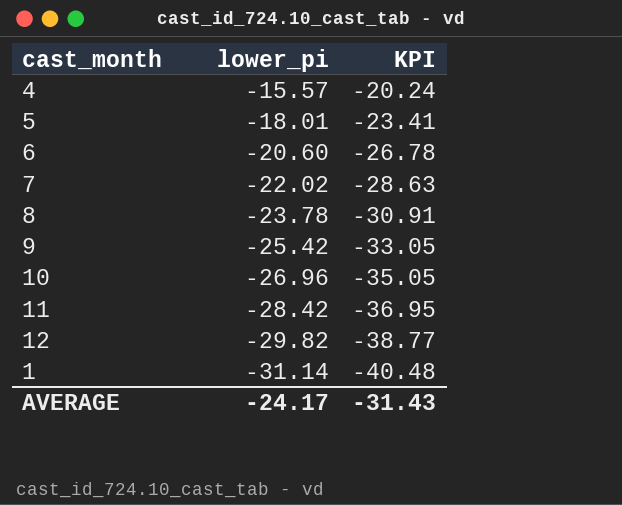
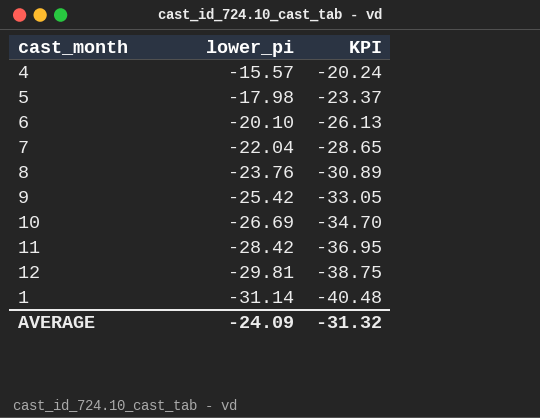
5 | lower_pi: -18.01 -> -17.98
5 | KPI: -23.41 -> -23.37
6 | lower_pi: -20.60 -> -20.10
6 | KPI: -26.78 -> -26.13
7 | lower_pi: -22.02 -> -22.04
7 | KPI: -28.63 -> -28.65
8 | lower_pi: -23.78 -> -23.76
8 | KPI: -30.91 -> -30.89
10 | lower_pi: -26.96 -> -26.69
10 | KPI: -35.05 -> -34.70
12 | lower_pi: -29.82 -> -29.81
12 | KPI: -38.77 -> -38.75
AVERAGE | lower_pi: -24.17 -> -24.09
AVERAGE | KPI: -31.43 -> -31.32

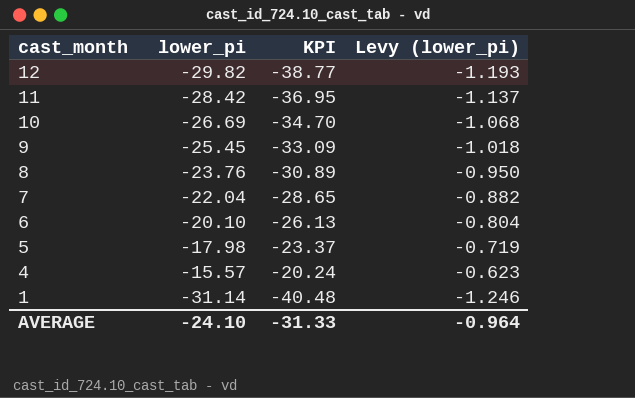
row order: lower_pi descending -> cast_month descending
column Levy (lower_pi) | formula: none -> [lower_pi] * 0.04
12 | lower_pi: -29.81 -> -29.82
12 | KPI: -38.75 -> -38.77
9 | lower_pi: -25.42 -> -25.45
9 | KPI: -33.05 -> -33.09
AVERAGE | lower_pi: -24.09 -> -24.10
AVERAGE | KPI: -31.32 -> -31.33

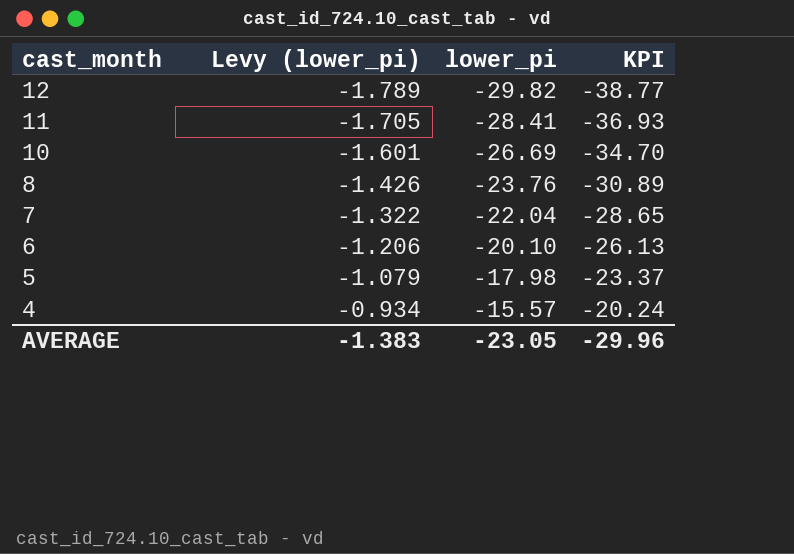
column Levy (lower_pi) | formula: [lower_pi] * 0.04 -> [lower_pi] * 0.06
column Levy (lower_pi) | position: 4 -> 2
row 9: -25.45 | -33.09 | -1.018 -> none
row 1: -31.14 | -40.48 | -1.246 -> none
11 | lower_pi: -28.42 -> -28.41
11 | KPI: -36.95 -> -36.93
AVERAGE | Levy (lower_pi): -0.964 -> -1.383
AVERAGE | lower_pi: -24.10 -> -23.05
AVERAGE | KPI: -31.33 -> -29.96

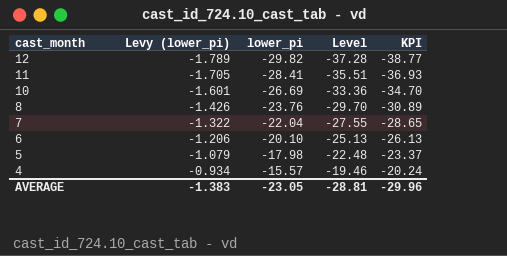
column Level | formula: none -> [lower_pi] * 1.25

